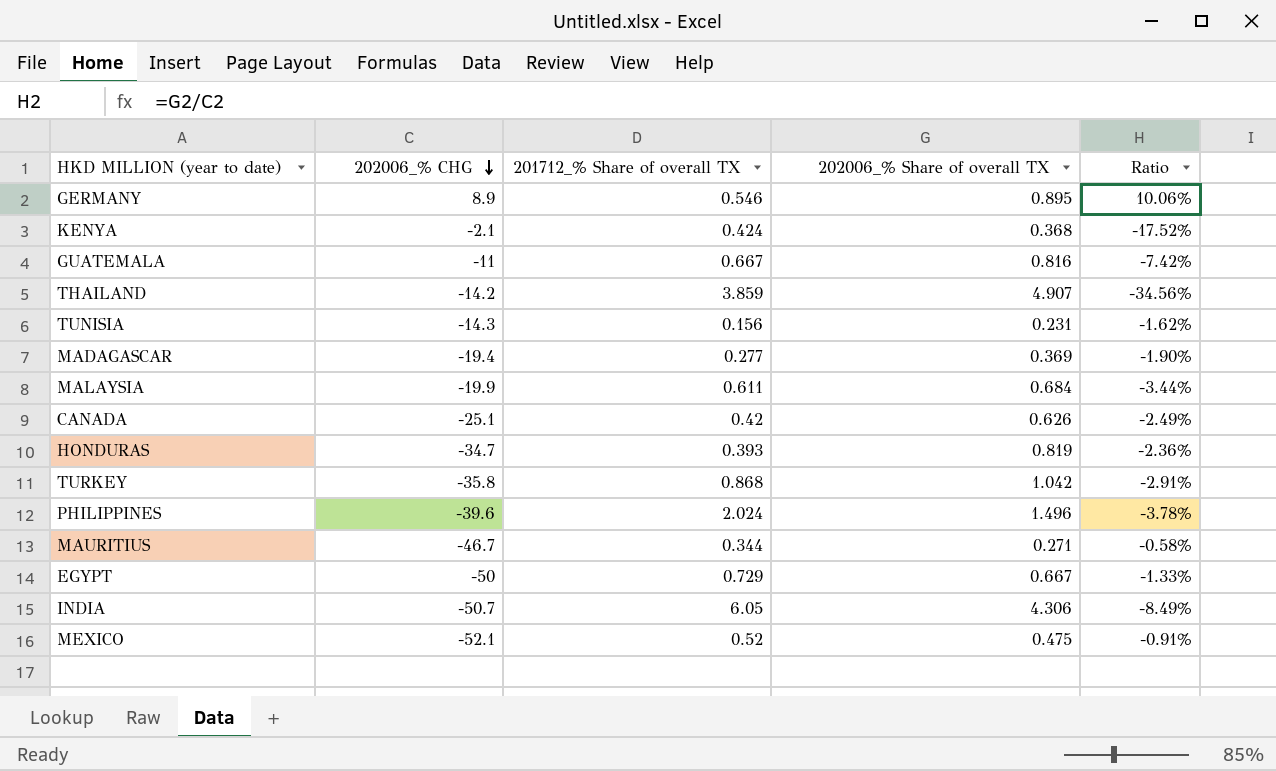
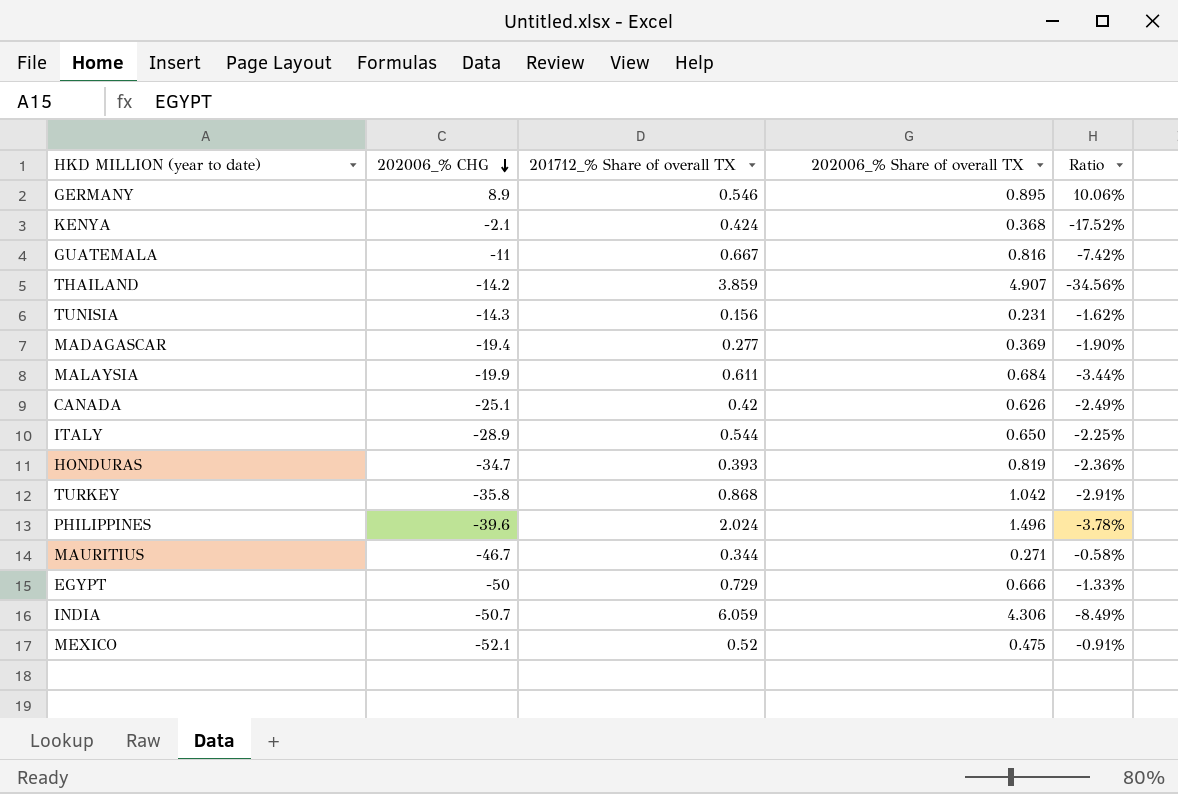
row ITALY: none -> -28.9 | 0.544 | 0.650 | -2.25%
EGYPT | 202006_% Share of overall TX: 0.667 -> 0.666
INDIA | 201712_% Share of overall TX: 6.05 -> 6.059

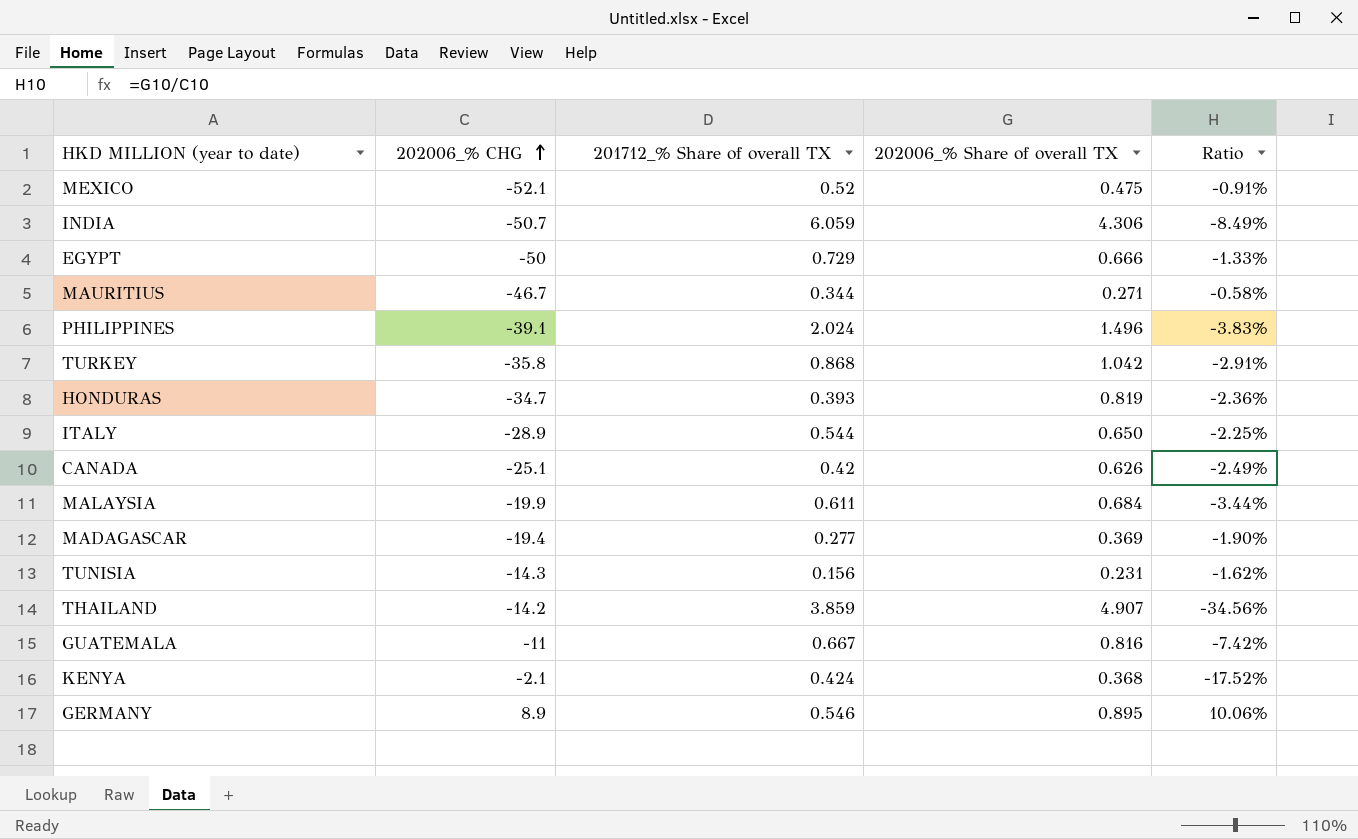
row order: 202006_% CHG descending -> 202006_% CHG ascending
PHILIPPINES | 202006_% CHG: -39.6 -> -39.1
PHILIPPINES | Ratio: -3.78% -> -3.83%

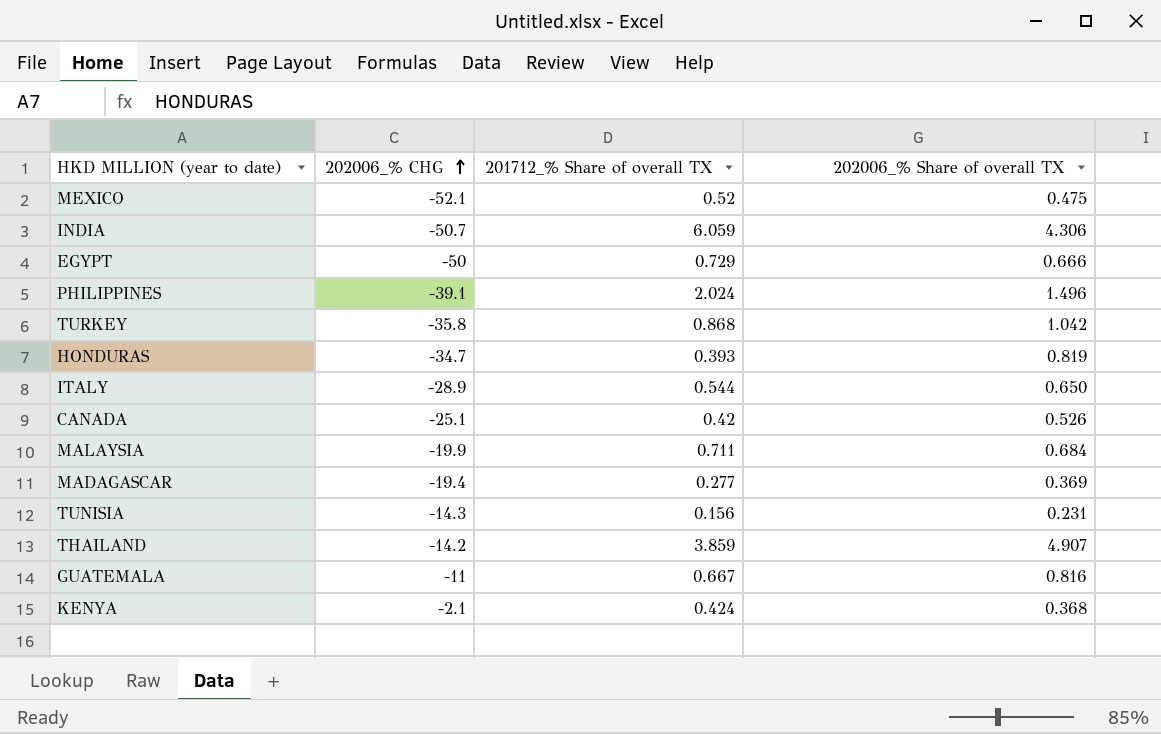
column Ratio | formula: [202006_% Share of overall TX] / [202006_% CHG] -> none
row MAURITIUS: -46.7 | 0.344 | 0.271 | -0.58% -> none
row GERMANY: 8.9 | 0.546 | 0.895 | 10.06% -> none
CANADA | 202006_% Share of overall TX: 0.626 -> 0.526
MALAYSIA | 201712_% Share of overall TX: 0.611 -> 0.711

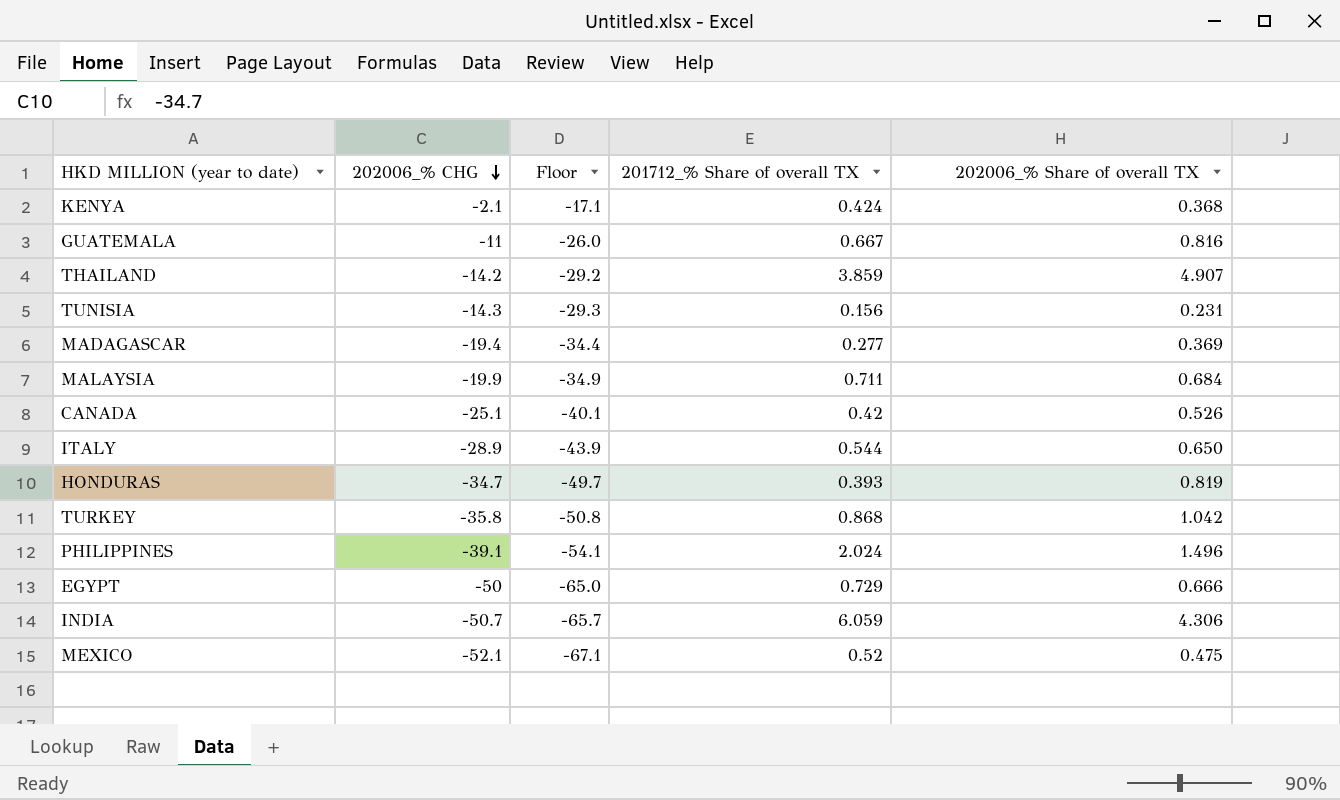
row order: 202006_% CHG ascending -> 202006_% CHG descending
column Floor | formula: none -> [202006_% CHG] - 15

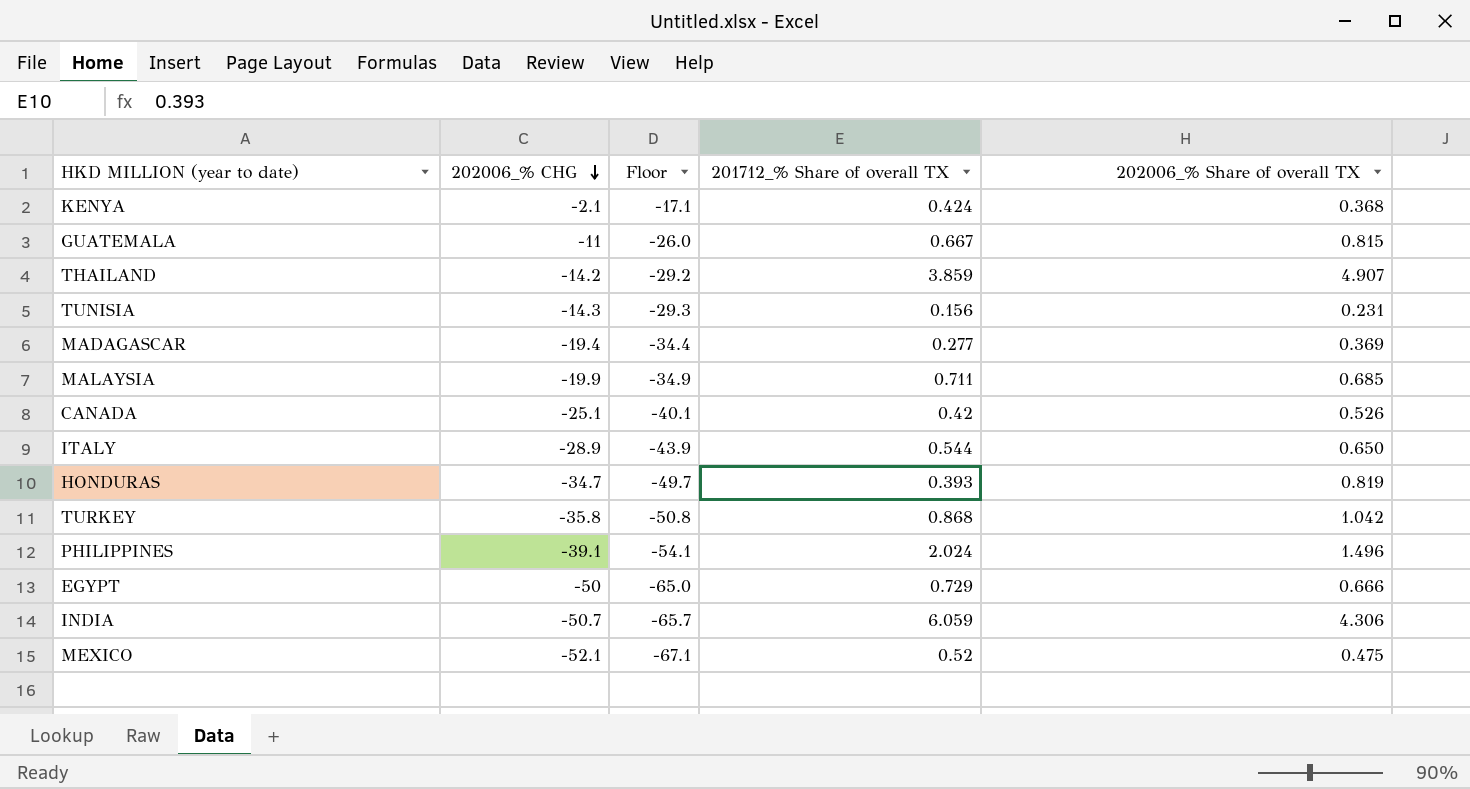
GUATEMALA | 202006_% Share of overall TX: 0.816 -> 0.815
MALAYSIA | 202006_% Share of overall TX: 0.684 -> 0.685

